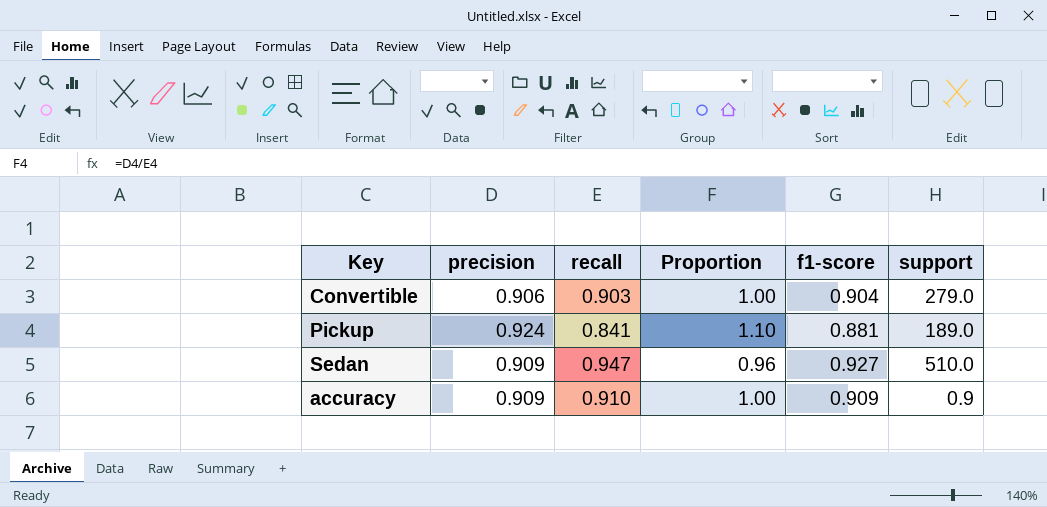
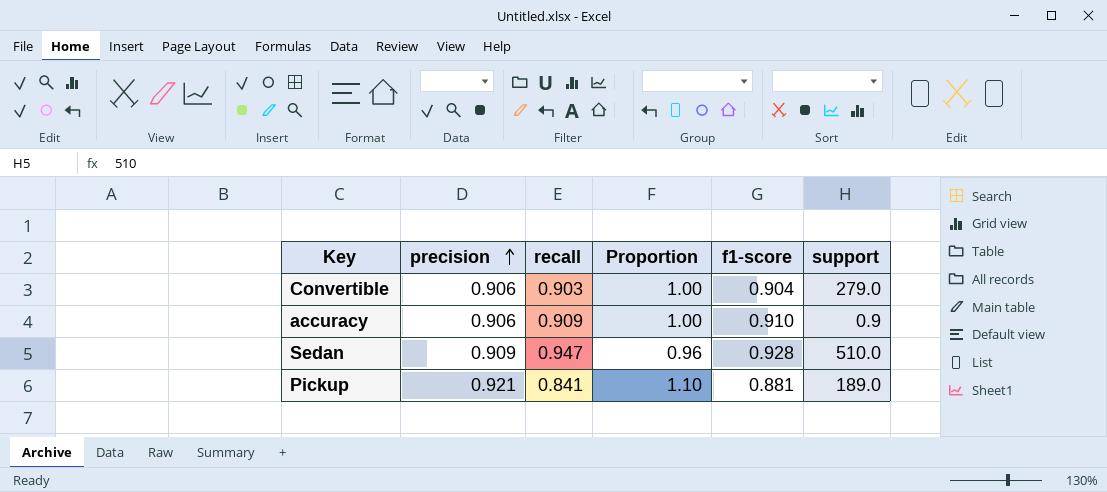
row order: none -> precision ascending
accuracy | precision: 0.909 -> 0.906
accuracy | recall: 0.910 -> 0.909
accuracy | f1-score: 0.909 -> 0.910
Sedan | f1-score: 0.927 -> 0.928
Pickup | precision: 0.924 -> 0.921

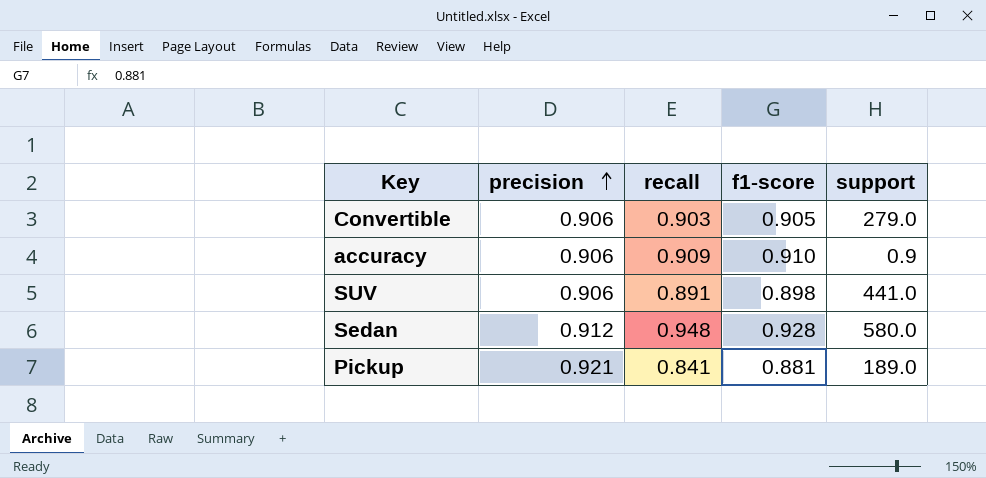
column Proportion | formula: [precision] / [recall] -> none
Convertible | f1-score: 0.904 -> 0.905
row SUV: none -> 0.906 | 0.891 | 0.898 | 441.0
Sedan | precision: 0.909 -> 0.912
Sedan | recall: 0.947 -> 0.948
Sedan | support: 510.0 -> 580.0

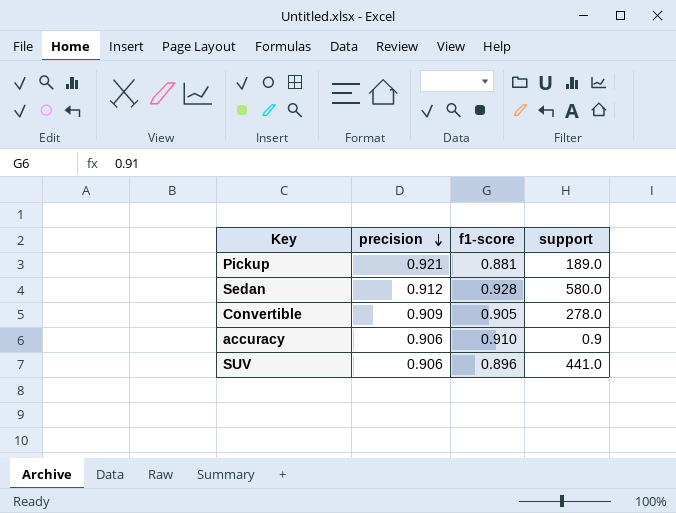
row order: precision ascending -> precision descending
column recall | position: 3 -> none
Convertible | precision: 0.906 -> 0.909
Convertible | support: 279.0 -> 278.0
SUV | f1-score: 0.898 -> 0.896

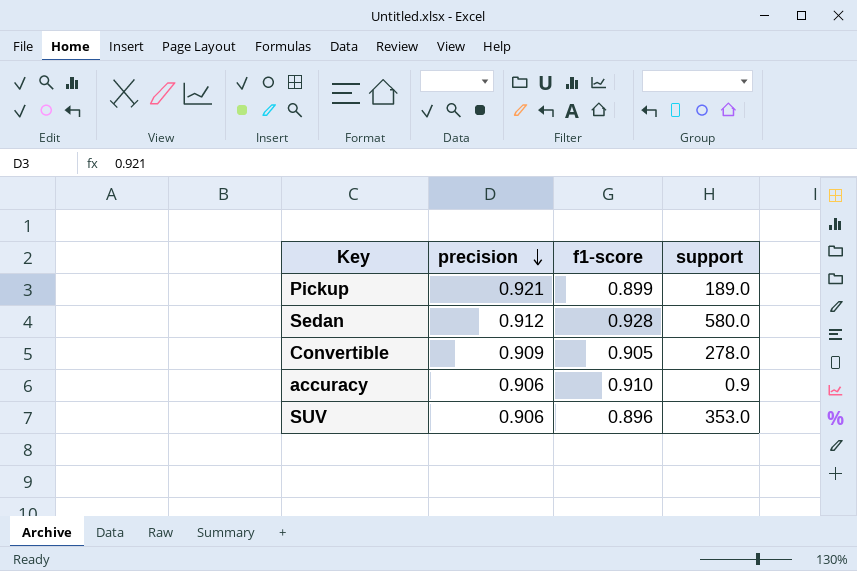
Pickup | f1-score: 0.881 -> 0.899
SUV | support: 441.0 -> 353.0

